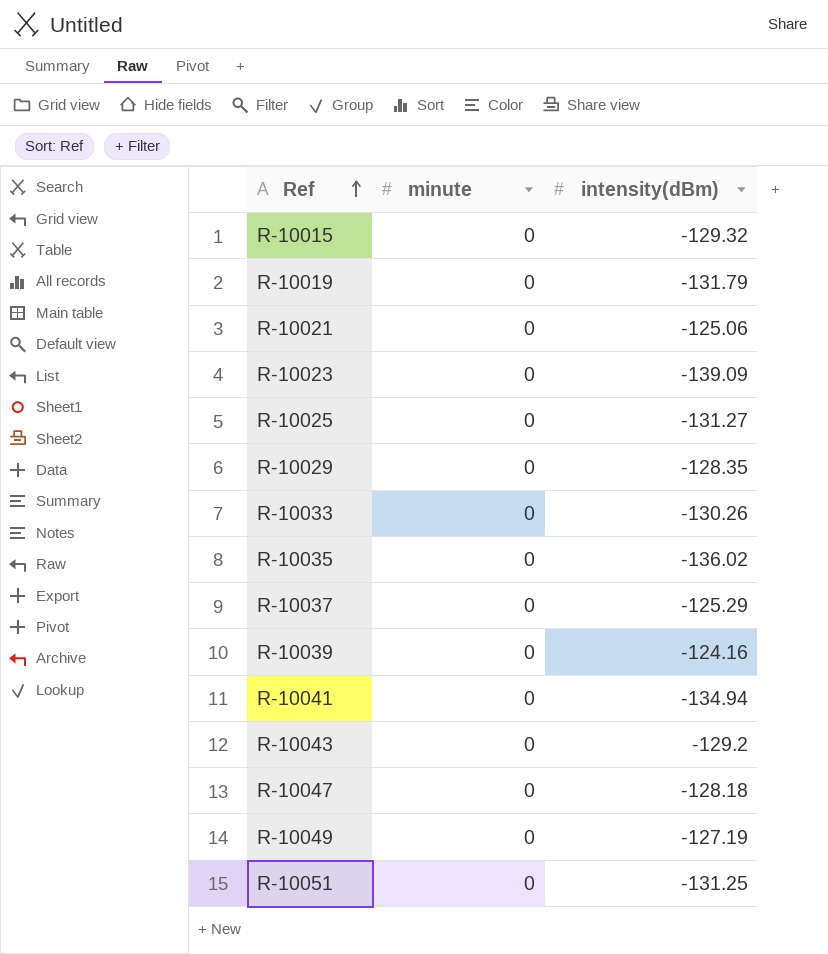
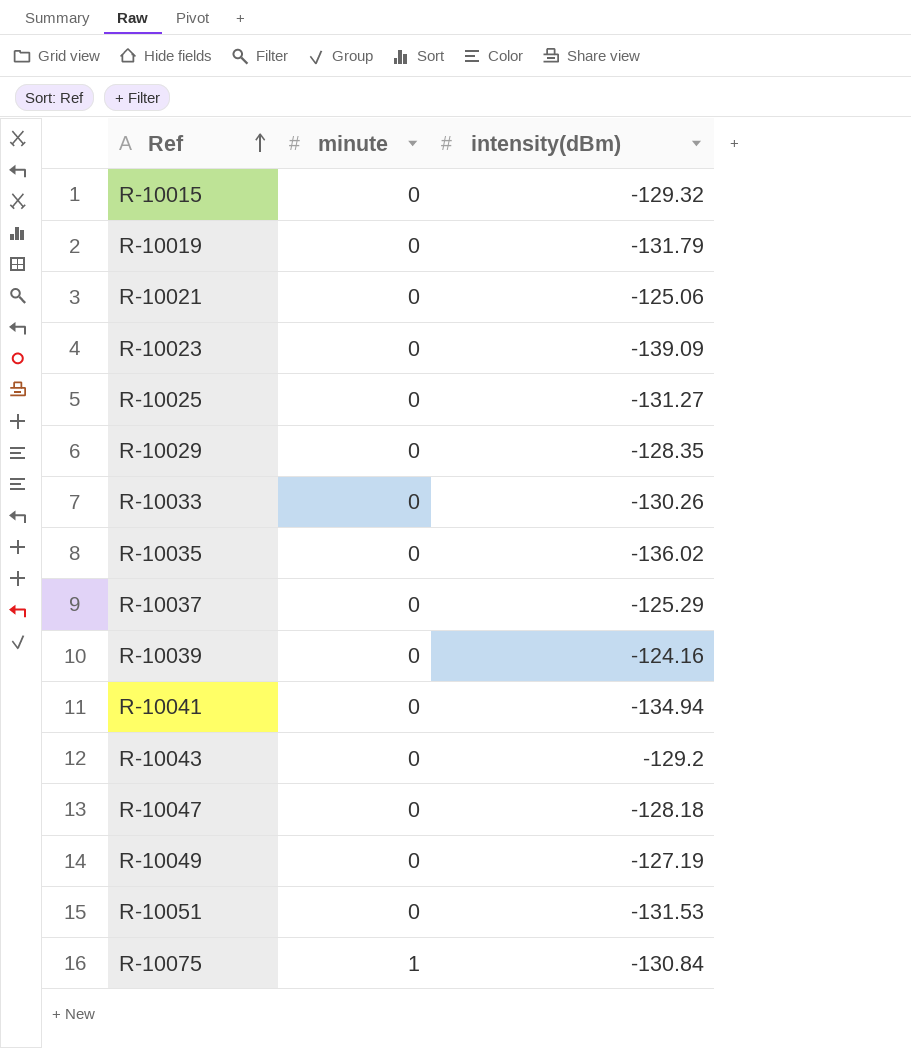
R-10051 | intensity(dBm): -131.25 -> -131.53
row R-10075: none -> 1 | -130.84

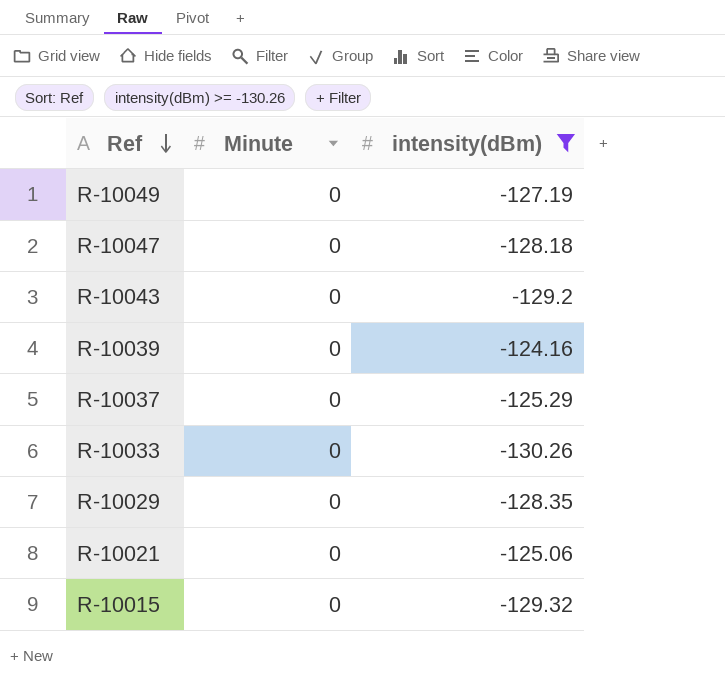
filter: none -> intensity(dBm) >= -130.26
row order: Ref ascending -> Ref descending
column name: minute -> Minute

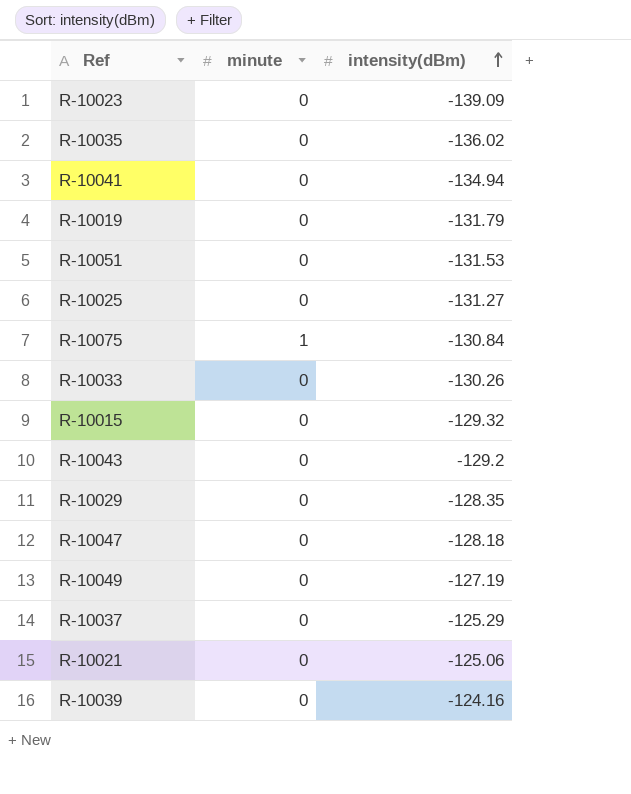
filter: intensity(dBm) >= -130.26 -> none
row order: Ref descending -> intensity(dBm) ascending
column name: Minute -> minute

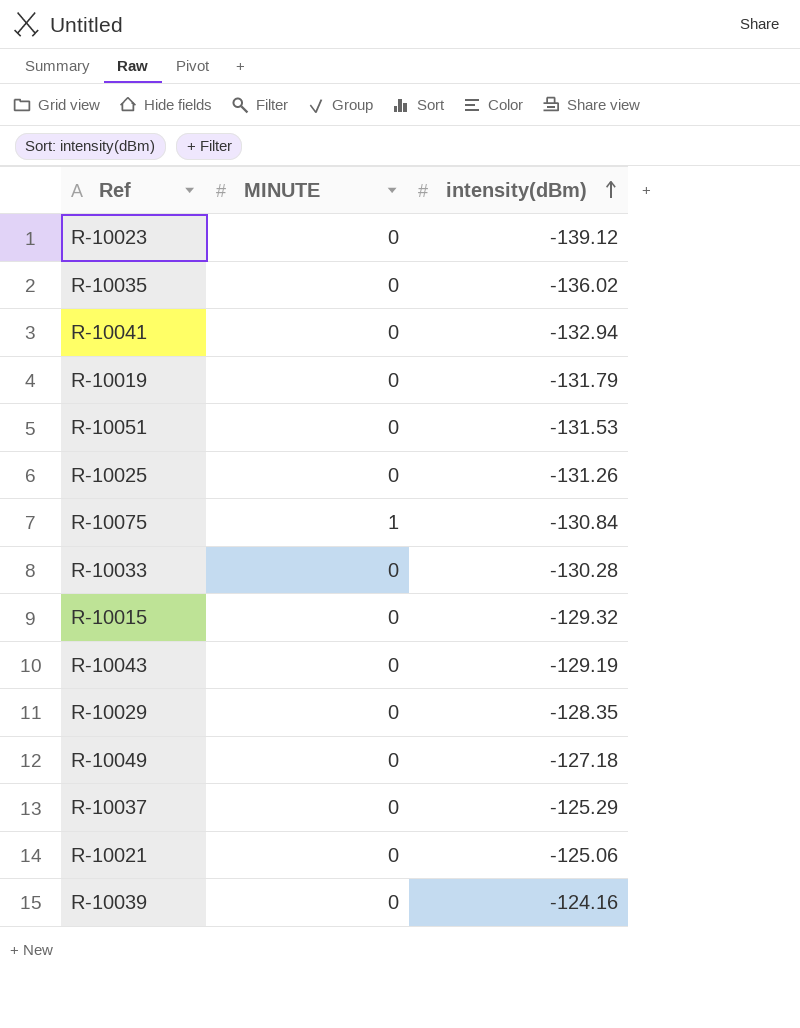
column name: minute -> MINUTE
row R-10047: 0 | -128.18 -> none
R-10023 | intensity(dBm): -139.09 -> -139.12
R-10041 | intensity(dBm): -134.94 -> -132.94
R-10025 | intensity(dBm): -131.27 -> -131.26
R-10033 | intensity(dBm): -130.26 -> -130.28
R-10043 | intensity(dBm): -129.2 -> -129.19
R-10049 | intensity(dBm): -127.19 -> -127.18

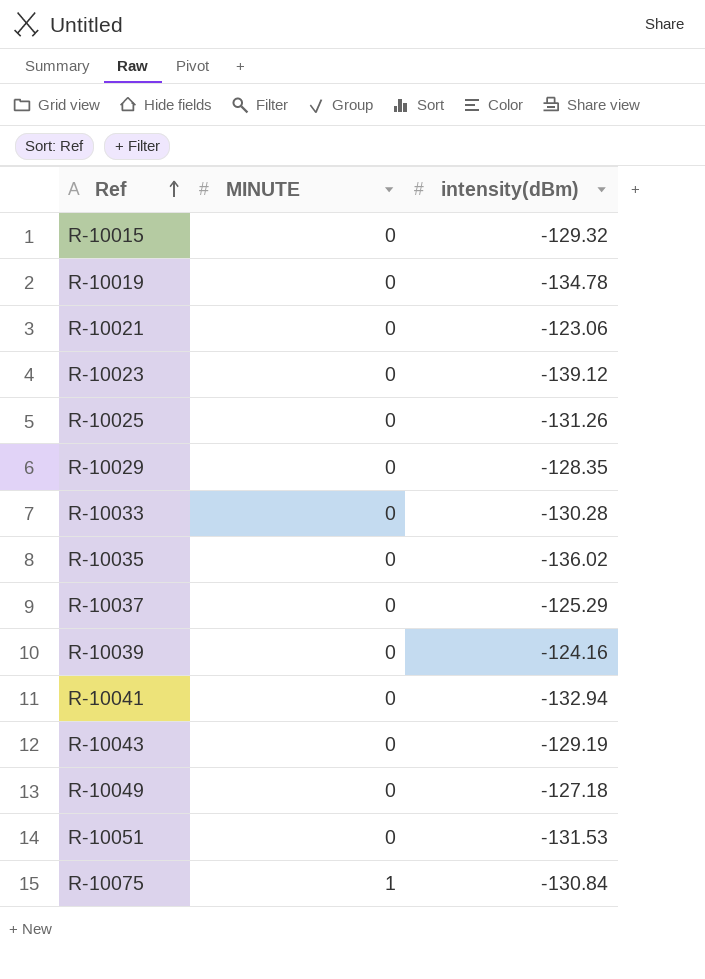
row order: intensity(dBm) ascending -> Ref ascending
R-10019 | intensity(dBm): -131.79 -> -134.78
R-10021 | intensity(dBm): -125.06 -> -123.06

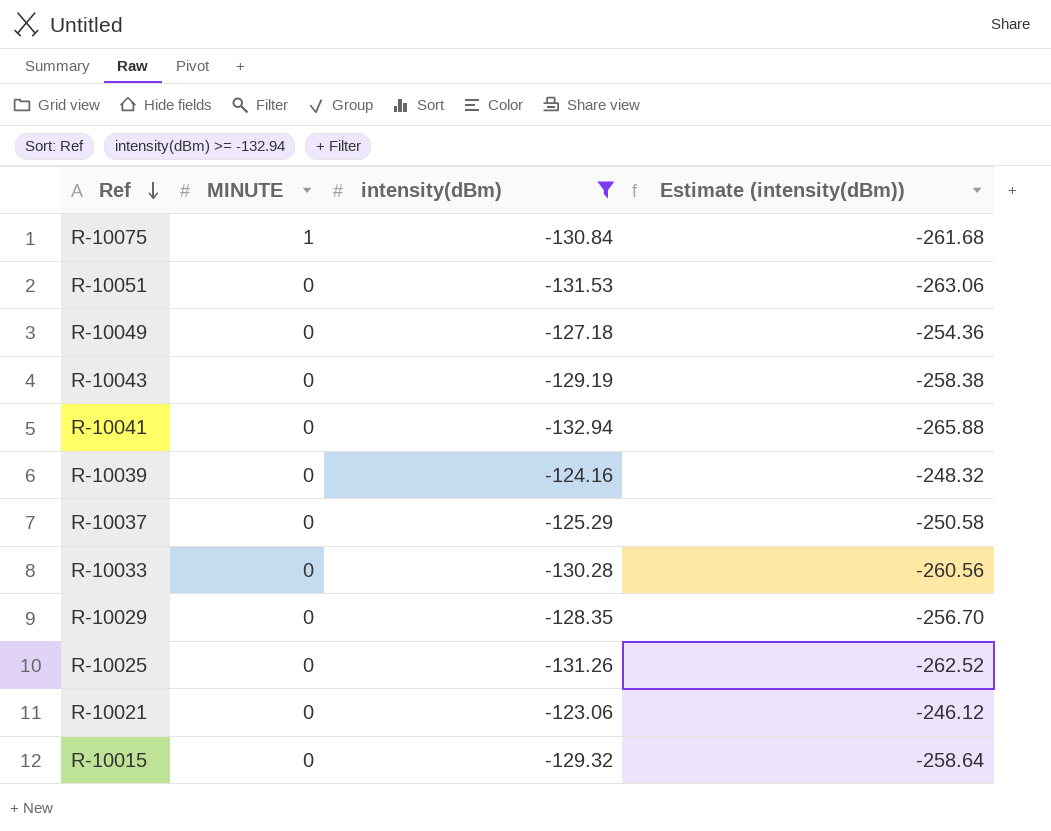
filter: none -> intensity(dBm) >= -132.94
row order: Ref ascending -> Ref descending
column Estimate (intensity(dBm)) | formula: none -> [intensity(dBm)] * 2

